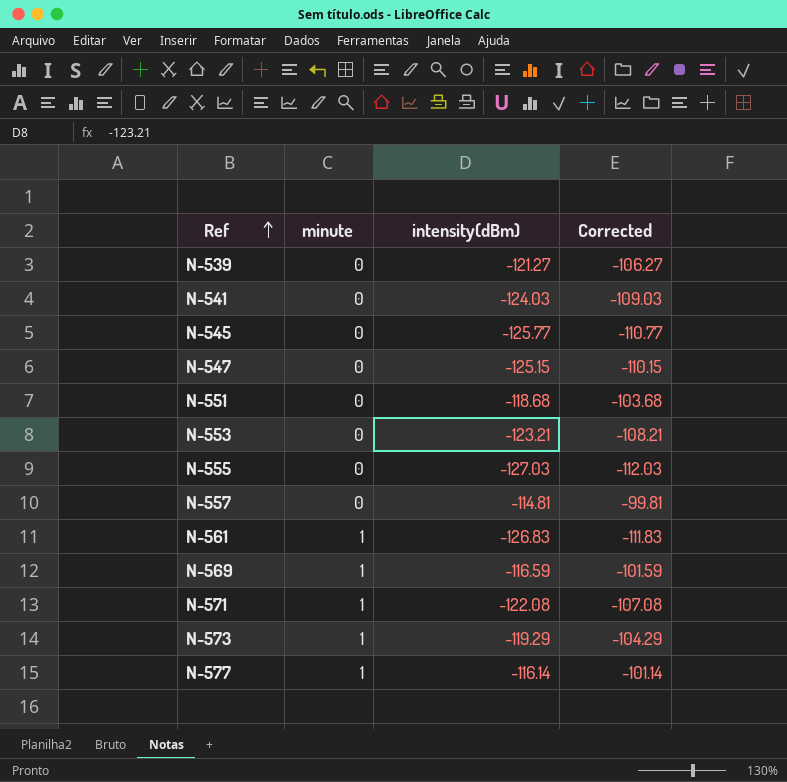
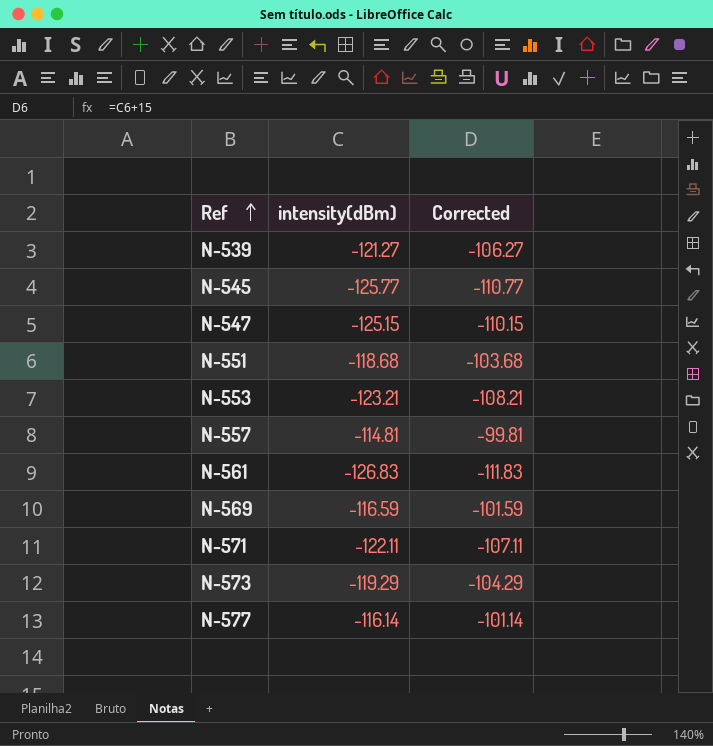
column minute | position: 2 -> none
row N-541: 0 | -124.03 | -109.03 -> none
row N-555: 0 | -127.03 | -112.03 -> none
N-571 | intensity(dBm): -122.08 -> -122.11
N-571 | Corrected: -107.08 -> -107.11

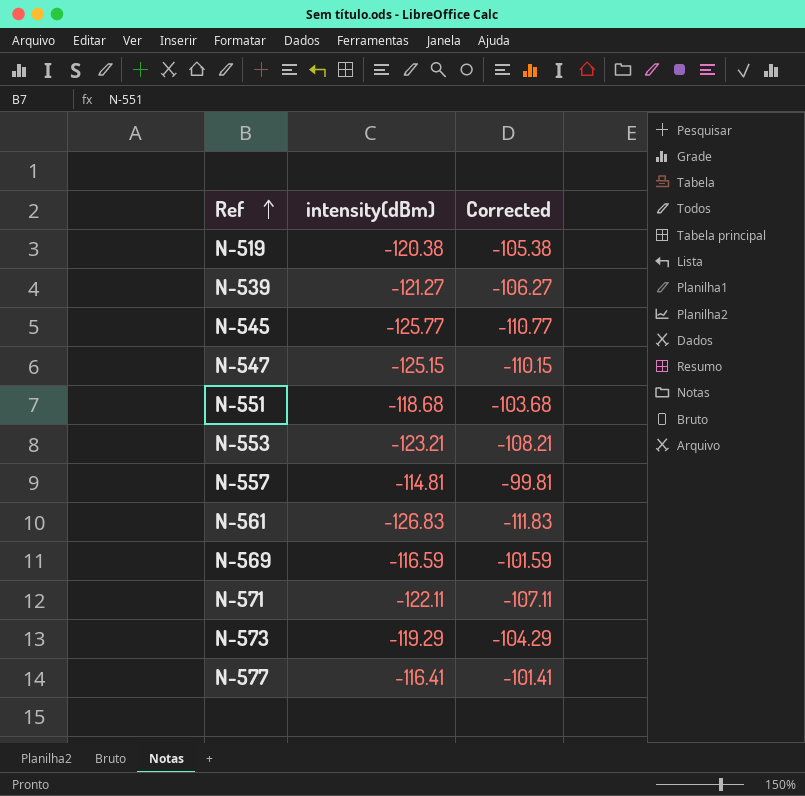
row N-519: none -> -120.38 | -105.38
N-577 | intensity(dBm): -116.14 -> -116.41
N-577 | Corrected: -101.14 -> -101.41

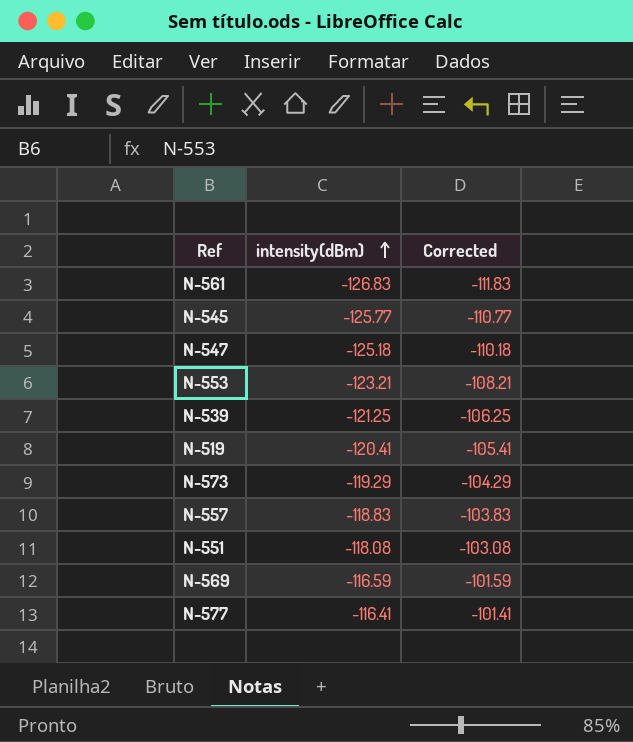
row order: Ref ascending -> intensity(dBm) ascending
row N-571: -122.11 | -107.11 -> none
N-547 | intensity(dBm): -125.15 -> -125.18
N-547 | Corrected: -110.15 -> -110.18
N-539 | intensity(dBm): -121.27 -> -121.25
N-539 | Corrected: -106.27 -> -106.25
N-519 | intensity(dBm): -120.38 -> -120.41
N-519 | Corrected: -105.38 -> -105.41
N-557 | intensity(dBm): -114.81 -> -118.83
N-557 | Corrected: -99.81 -> -103.83
N-551 | intensity(dBm): -118.68 -> -118.08
N-551 | Corrected: -103.68 -> -103.08

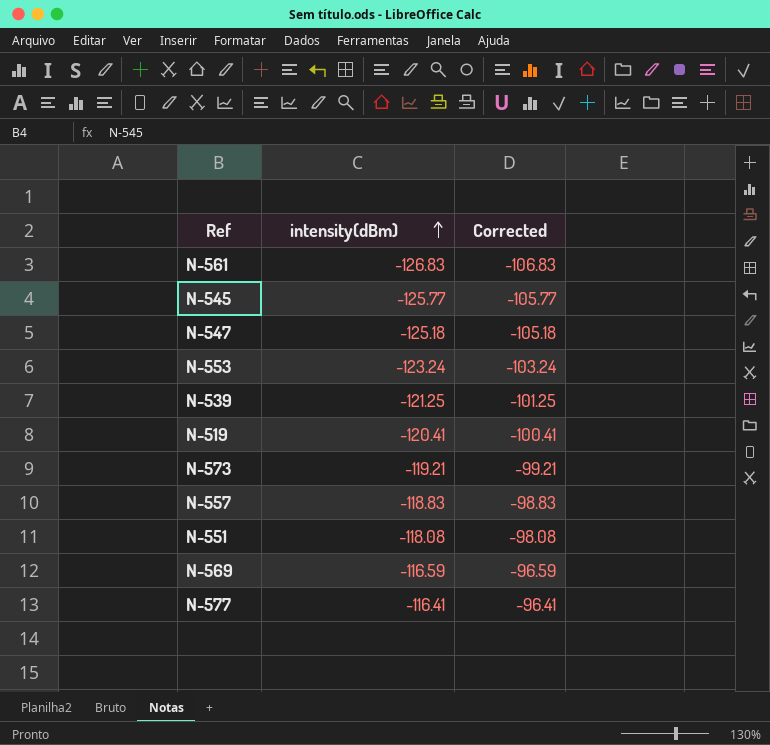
column Corrected | formula: [intensity(dBm)] + 15 -> [intensity(dBm)] + 20
N-553 | intensity(dBm): -123.21 -> -123.24
N-573 | intensity(dBm): -119.29 -> -119.21

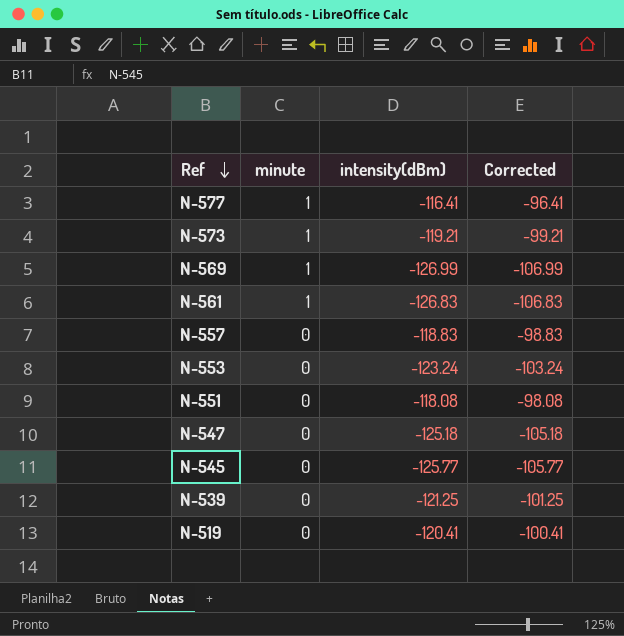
row order: intensity(dBm) ascending -> Ref descending
column minute | position: none -> 2
N-569 | intensity(dBm): -116.59 -> -126.99
N-569 | Corrected: -96.59 -> -106.99

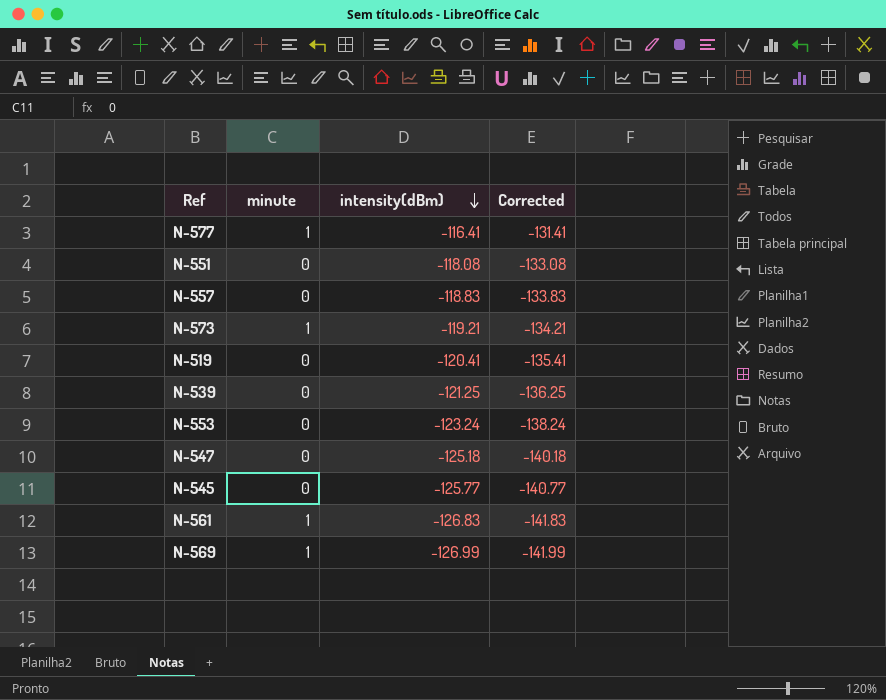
row order: Ref descending -> intensity(dBm) descending
column Corrected | formula: [intensity(dBm)] + 20 -> [intensity(dBm)] - 15

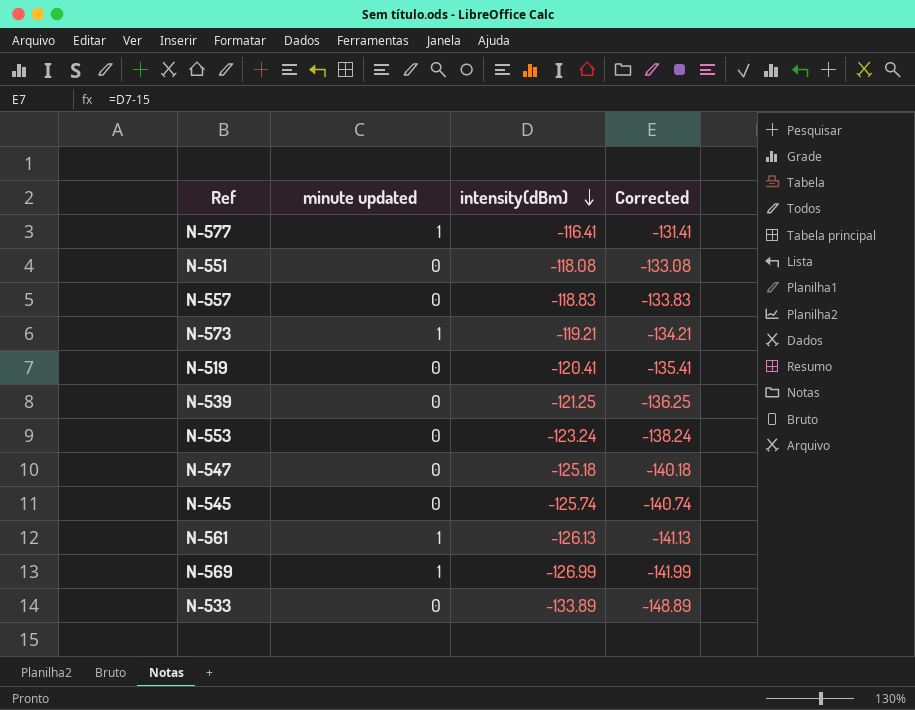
column name: minute -> minute updated
N-545 | intensity(dBm): -125.77 -> -125.74
N-545 | Corrected: -140.77 -> -140.74
N-561 | intensity(dBm): -126.83 -> -126.13
N-561 | Corrected: -141.83 -> -141.13
row N-533: none -> 0 | -133.89 | -148.89

